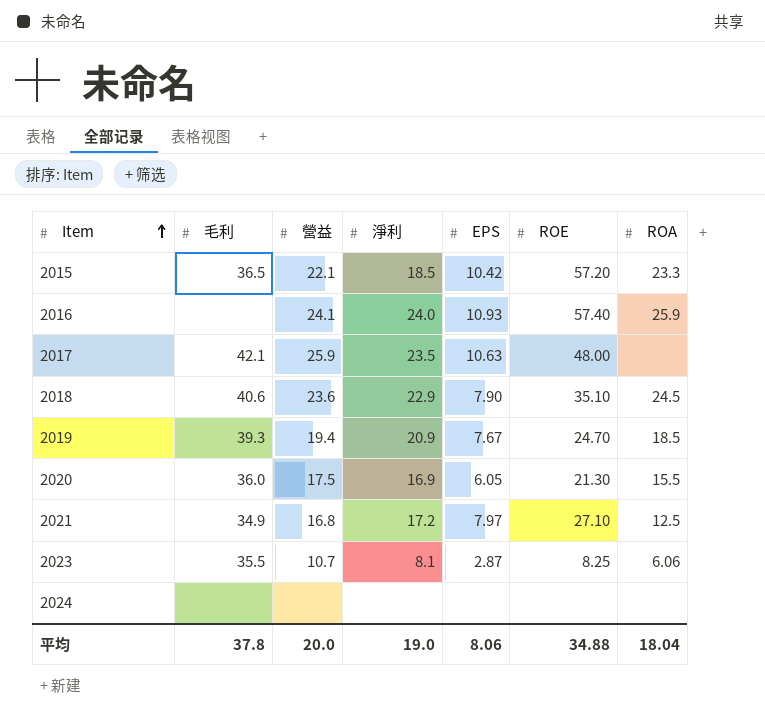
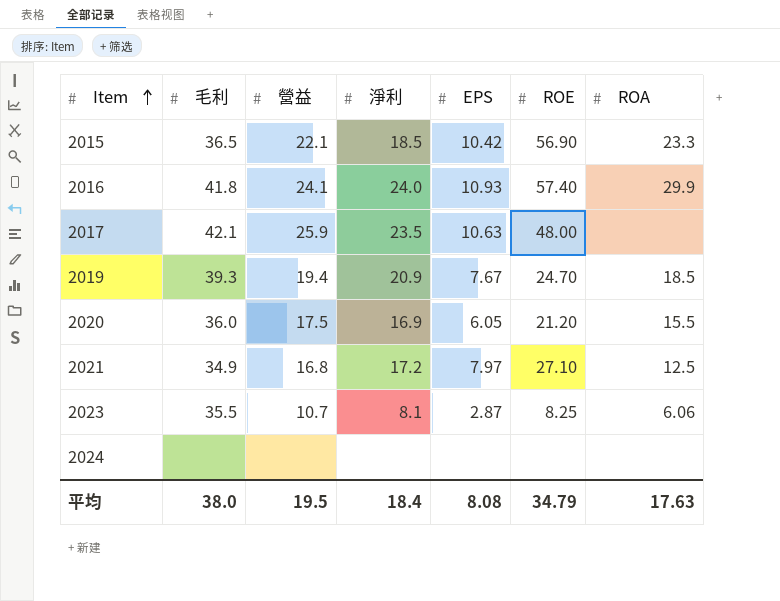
row 2018: 40.6 | 23.6 | 22.9 | 7.90 | 35.10 | 24.5 -> none
2015 | ROE: 57.20 -> 56.90
2016 | 毛利: none -> 41.8
2016 | ROA: 25.9 -> 29.9
2020 | ROE: 21.30 -> 21.20
平均 | 毛利: 37.8 -> 38.0
平均 | 營益: 20.0 -> 19.5
平均 | 淨利: 19.0 -> 18.4
平均 | EPS: 8.06 -> 8.08
平均 | ROE: 34.88 -> 34.79
平均 | ROA: 18.04 -> 17.63

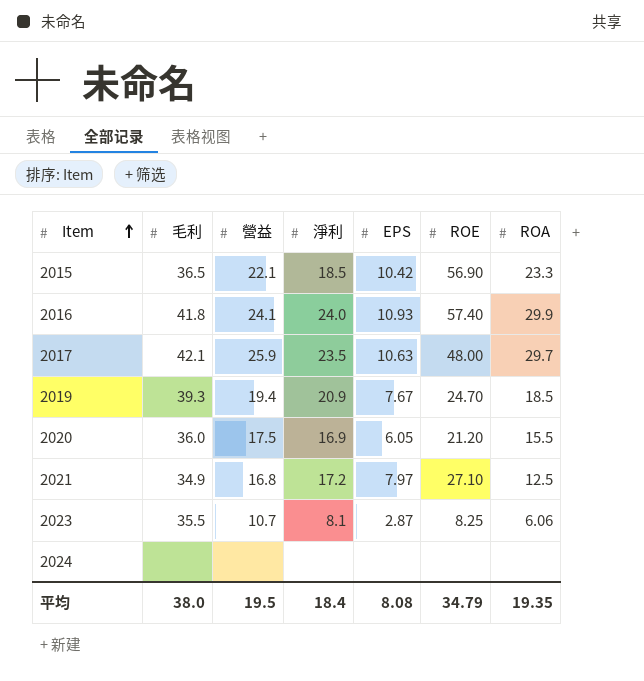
2017 | ROA: none -> 29.7
平均 | ROA: 17.63 -> 19.35

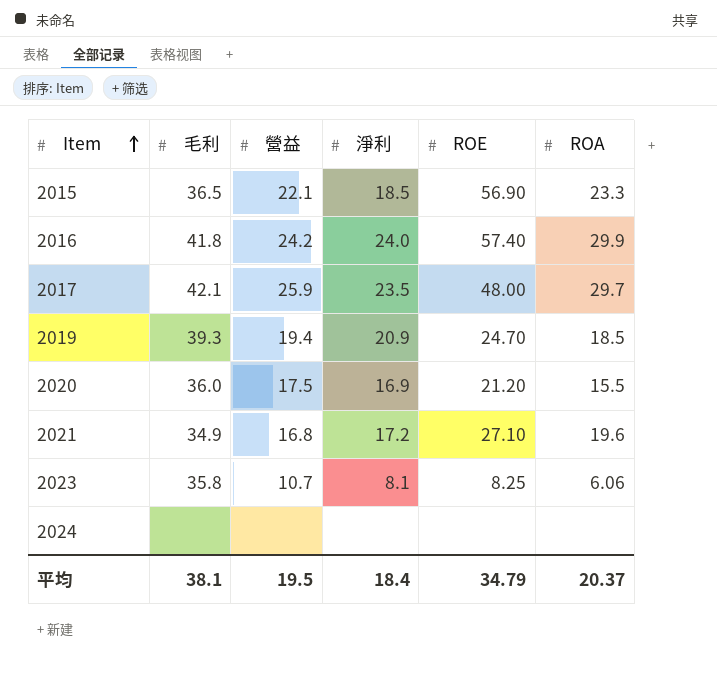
column EPS | position: 5 -> none
2016 | 營益: 24.1 -> 24.2
2021 | ROA: 12.5 -> 19.6
2023 | 毛利: 35.5 -> 35.8
平均 | 毛利: 38.0 -> 38.1
平均 | ROA: 19.35 -> 20.37

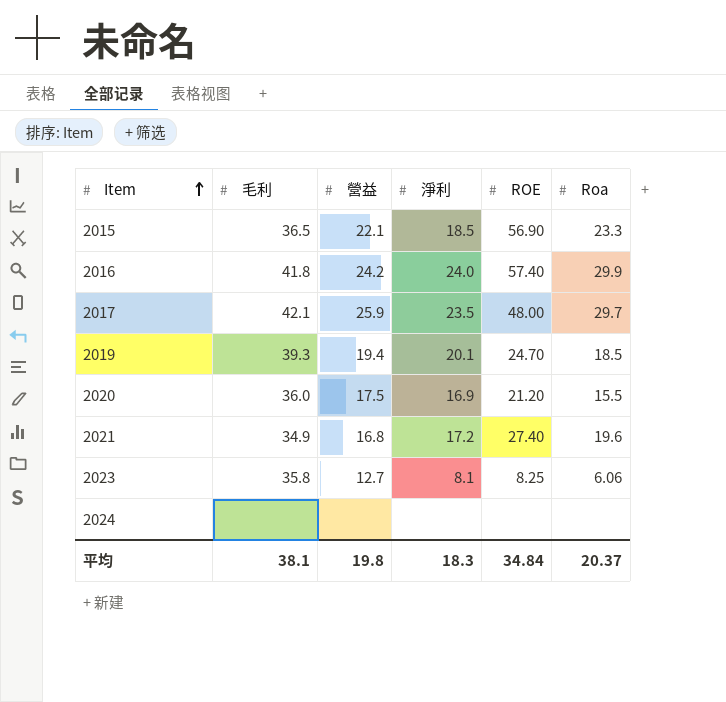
column name: ROA -> Roa
2019 | 淨利: 20.9 -> 20.1
2021 | ROE: 27.10 -> 27.40
2023 | 營益: 10.7 -> 12.7
平均 | 營益: 19.5 -> 19.8
平均 | 淨利: 18.4 -> 18.3
平均 | ROE: 34.79 -> 34.84

